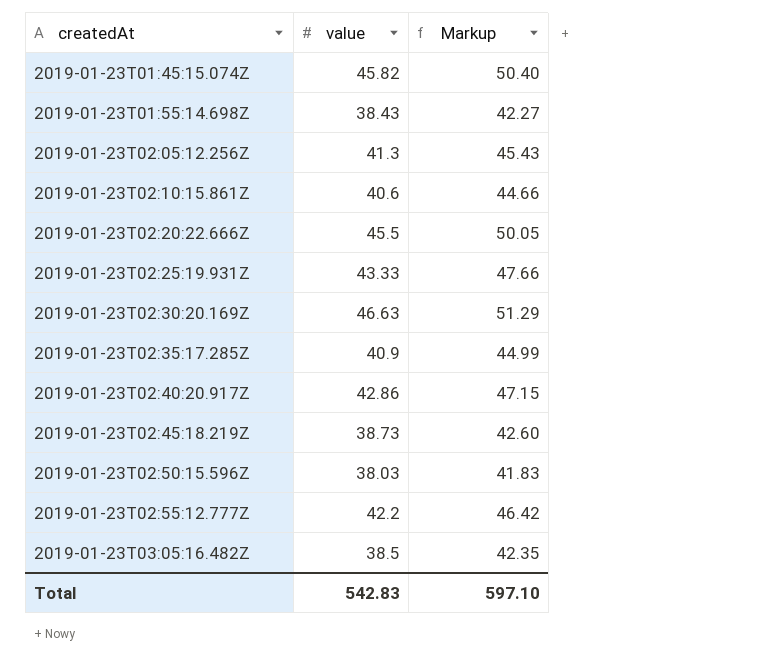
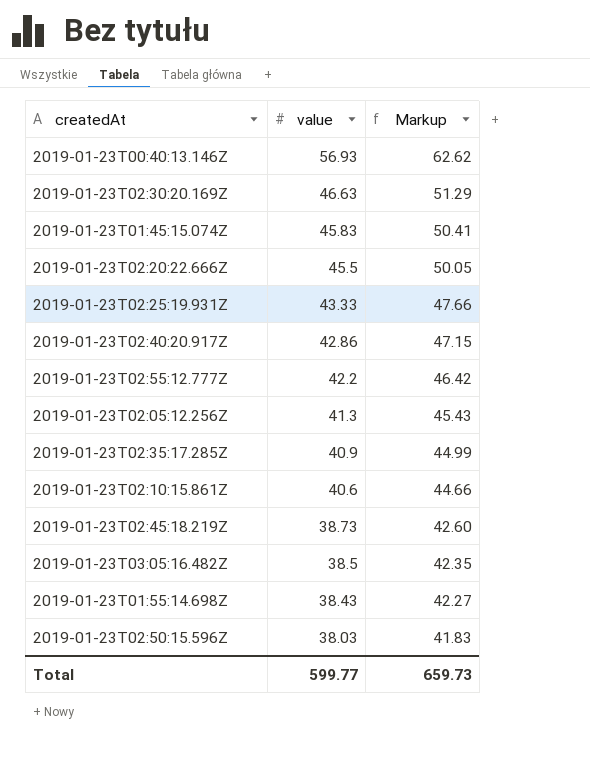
row order: createdAt ascending -> value descending
row 2019-01-23T00:40:13.146Z: none -> 56.93 | 62.62
2019-01-23T01:45:15.074Z | value: 45.82 -> 45.83
2019-01-23T01:45:15.074Z | Markup: 50.40 -> 50.41
Total | value: 542.83 -> 599.77
Total | Markup: 597.10 -> 659.73

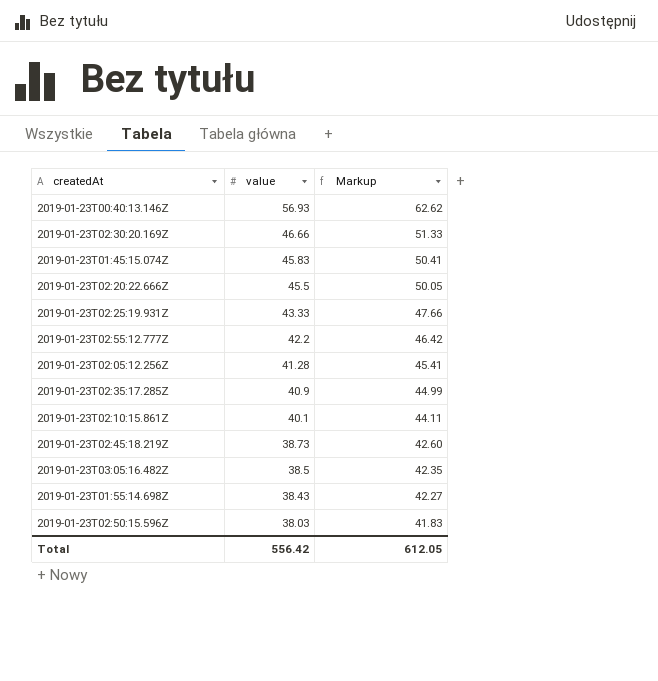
row 2019-01-23T02:40:20.917Z: 42.86 | 47.15 -> none
2019-01-23T02:30:20.169Z | value: 46.63 -> 46.66
2019-01-23T02:30:20.169Z | Markup: 51.29 -> 51.33
2019-01-23T02:05:12.256Z | value: 41.3 -> 41.28
2019-01-23T02:05:12.256Z | Markup: 45.43 -> 45.41
2019-01-23T02:10:15.861Z | value: 40.6 -> 40.1
2019-01-23T02:10:15.861Z | Markup: 44.66 -> 44.11
Total | value: 599.77 -> 556.42
Total | Markup: 659.73 -> 612.05

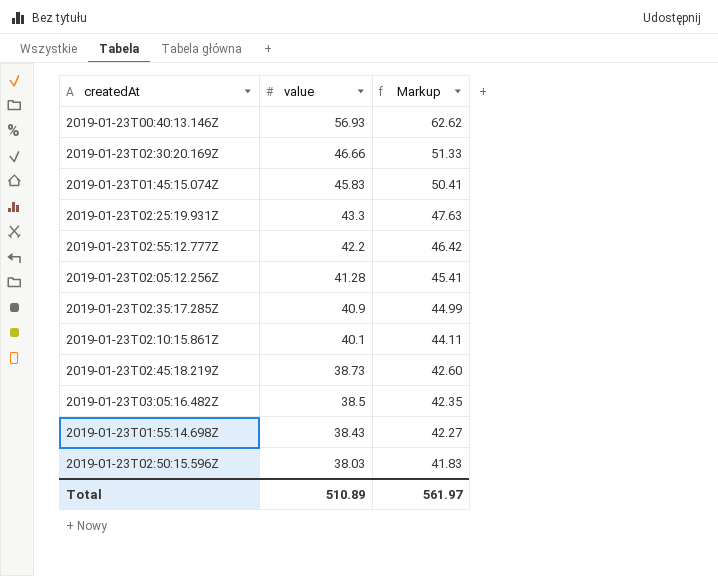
row 2019-01-23T02:20:22.666Z: 45.5 | 50.05 -> none
2019-01-23T02:25:19.931Z | value: 43.33 -> 43.3
2019-01-23T02:25:19.931Z | Markup: 47.66 -> 47.63
Total | value: 556.42 -> 510.89
Total | Markup: 612.05 -> 561.97

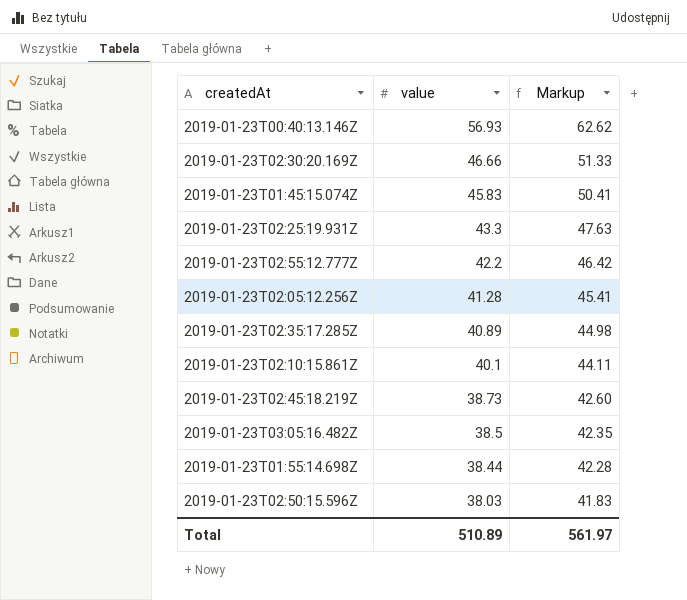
2019-01-23T02:35:17.285Z | value: 40.9 -> 40.89
2019-01-23T02:35:17.285Z | Markup: 44.99 -> 44.98
2019-01-23T01:55:14.698Z | value: 38.43 -> 38.44
2019-01-23T01:55:14.698Z | Markup: 42.27 -> 42.28

